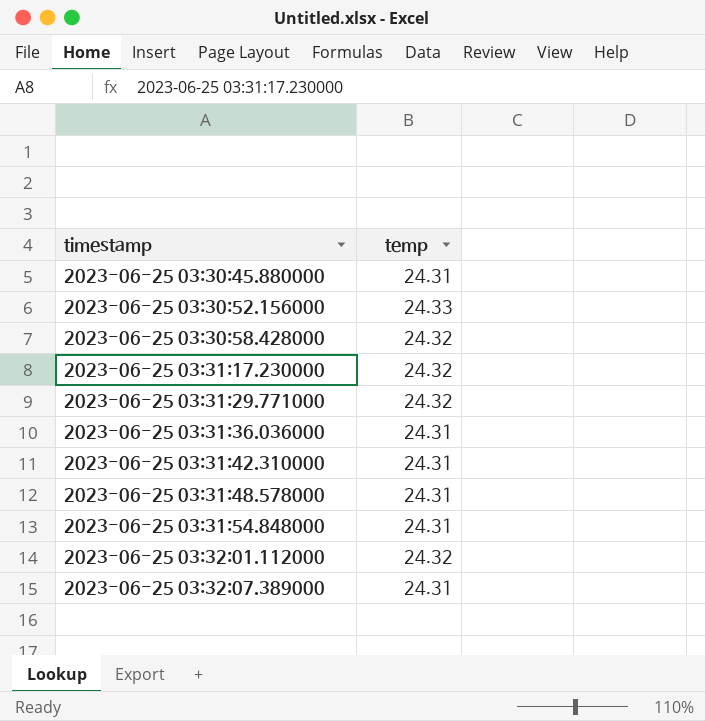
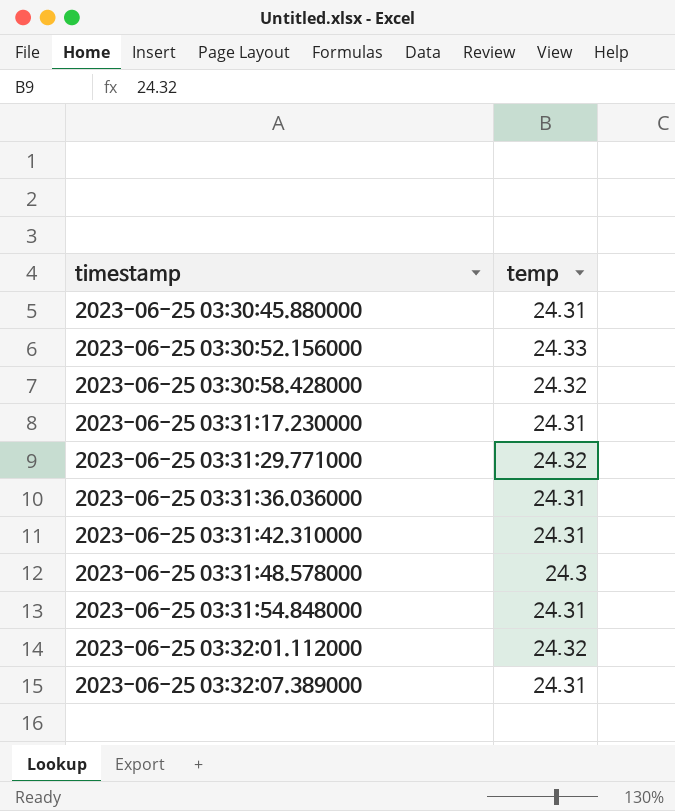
2023-06-25 03:31:17.230000 | temp: 24.32 -> 24.31
2023-06-25 03:31:48.578000 | temp: 24.31 -> 24.3

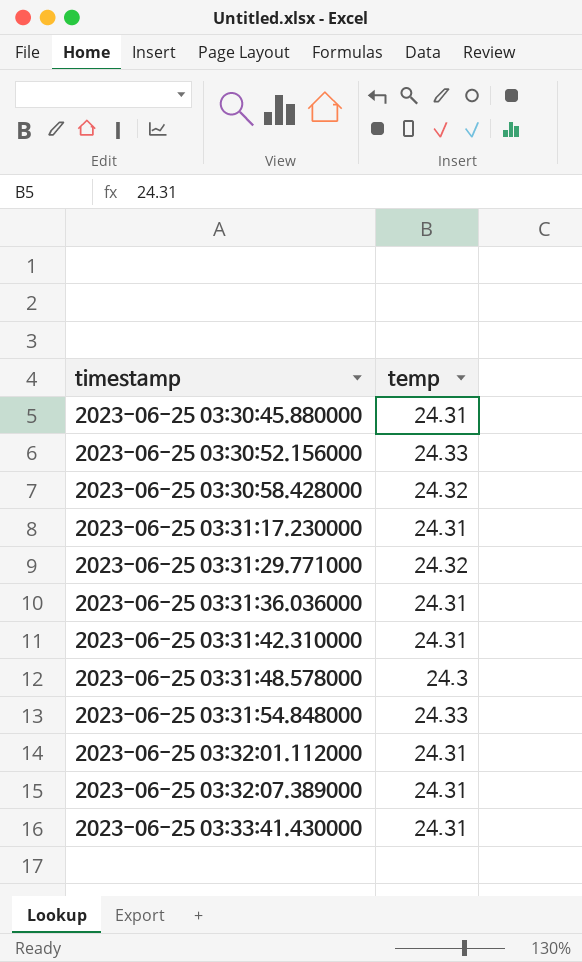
2023-06-25 03:31:54.848000 | temp: 24.31 -> 24.33
2023-06-25 03:32:01.112000 | temp: 24.32 -> 24.31
row 2023-06-25 03:33:41.430000: none -> 24.31

